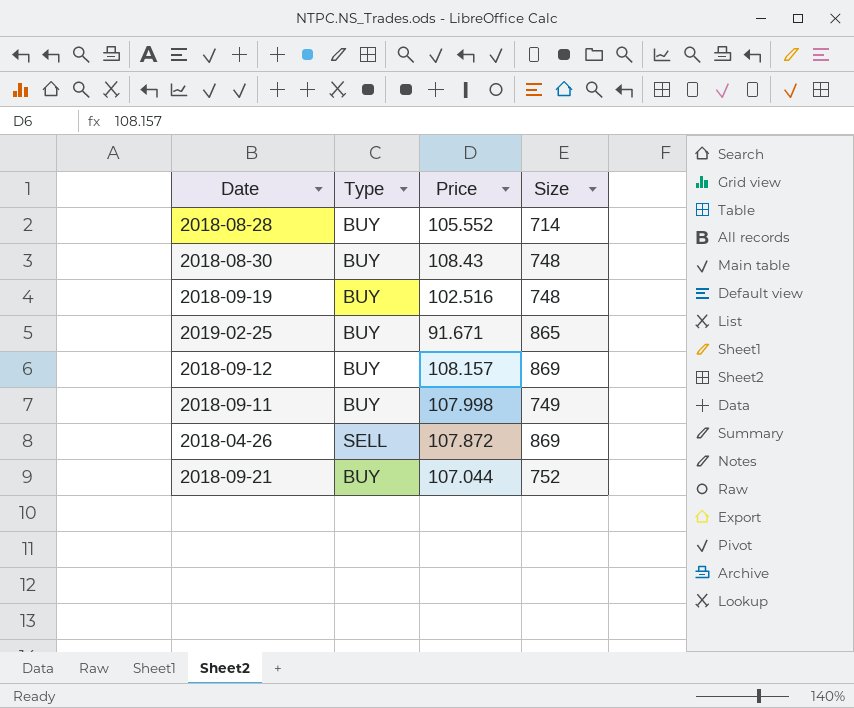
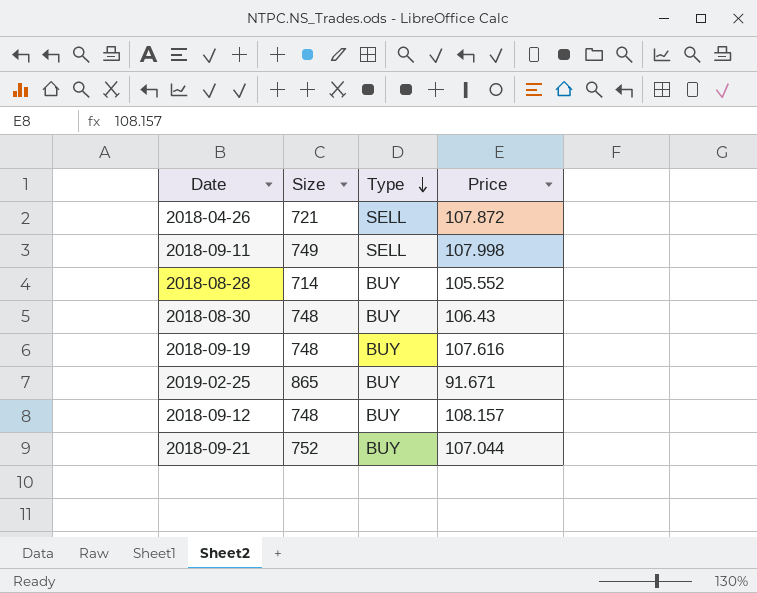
row order: none -> Type descending
column Size | position: 4 -> 2
2018-04-26 | Size: 869 -> 721
2018-09-11 | Type: BUY -> SELL
2018-08-30 | Price: 108.43 -> 106.43
2018-09-19 | Price: 102.516 -> 107.616
2018-09-12 | Size: 869 -> 748

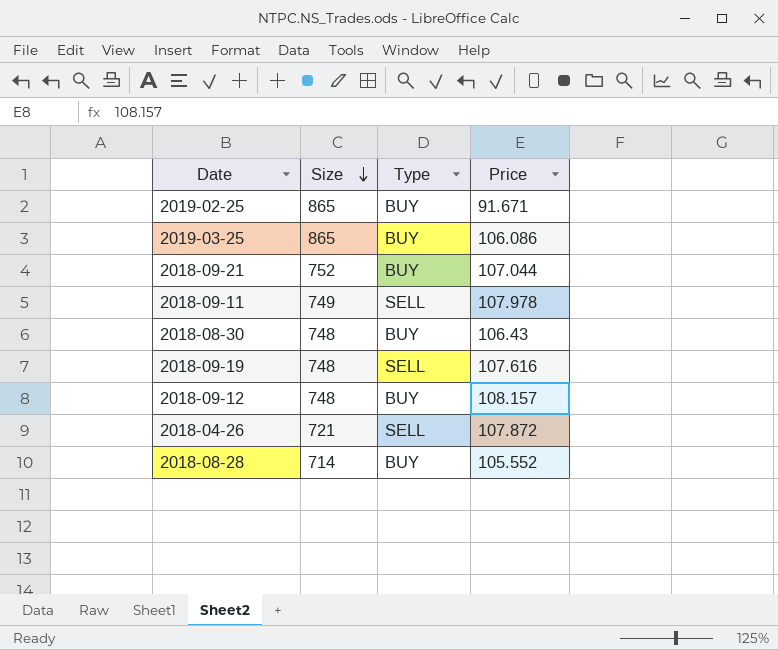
row order: Type descending -> Size descending
row 2019-03-25: none -> 865 | BUY | 106.086
2018-09-11 | Price: 107.998 -> 107.978
2018-09-19 | Type: BUY -> SELL

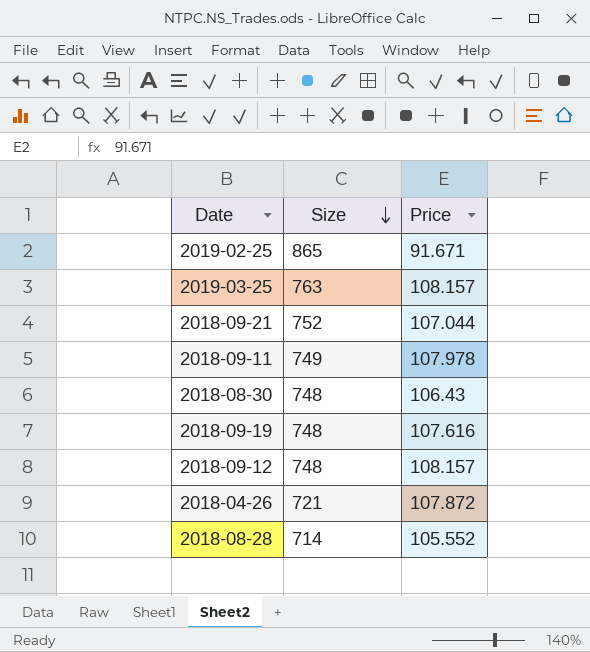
column Type | position: 3 -> none
2019-03-25 | Size: 865 -> 763
2019-03-25 | Price: 106.086 -> 108.157

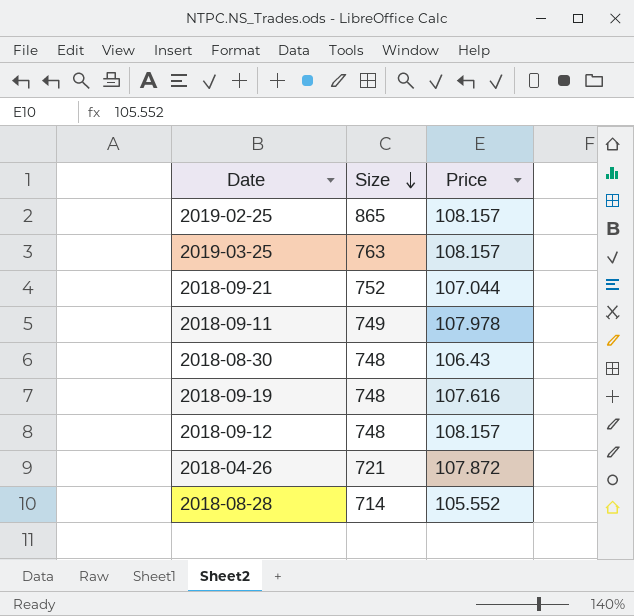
2019-02-25 | Price: 91.671 -> 108.157

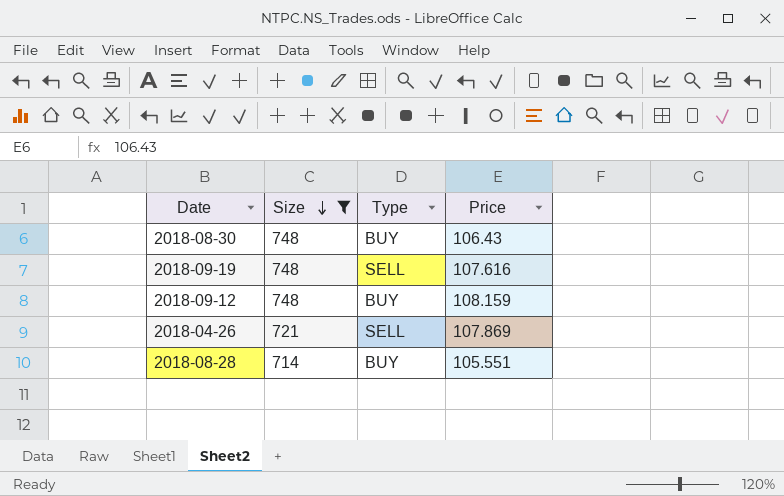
filter: none -> Size <= 748
column Type | position: none -> 3
2018-09-12 | Price: 108.157 -> 108.159
2018-04-26 | Price: 107.872 -> 107.869
2018-08-28 | Price: 105.552 -> 105.551

